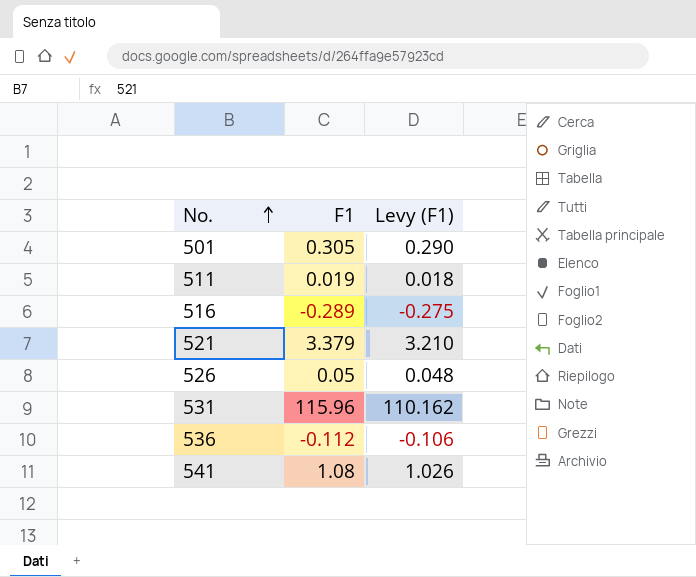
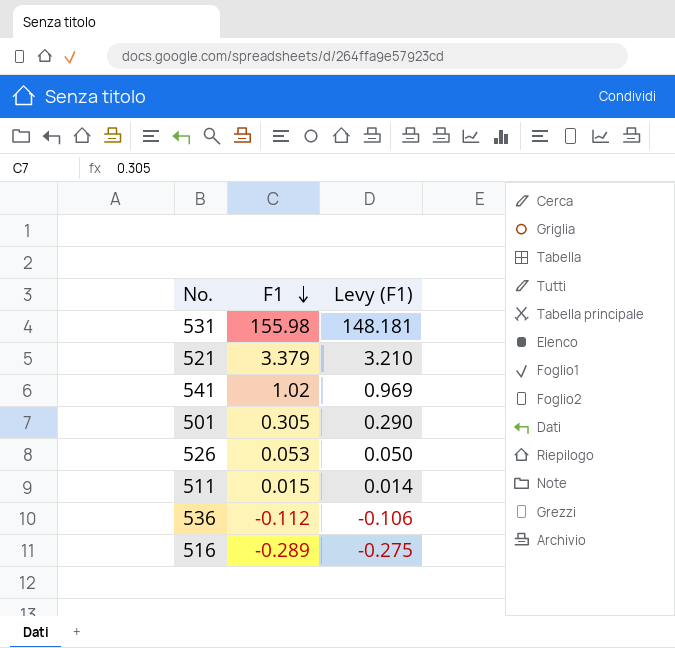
row order: No. ascending -> F1 descending
531 | F1: 115.96 -> 155.98
531 | Levy (F1): 110.162 -> 148.181
541 | F1: 1.08 -> 1.02
541 | Levy (F1): 1.026 -> 0.969
526 | F1: 0.05 -> 0.053
526 | Levy (F1): 0.048 -> 0.050
511 | F1: 0.019 -> 0.015
511 | Levy (F1): 0.018 -> 0.014

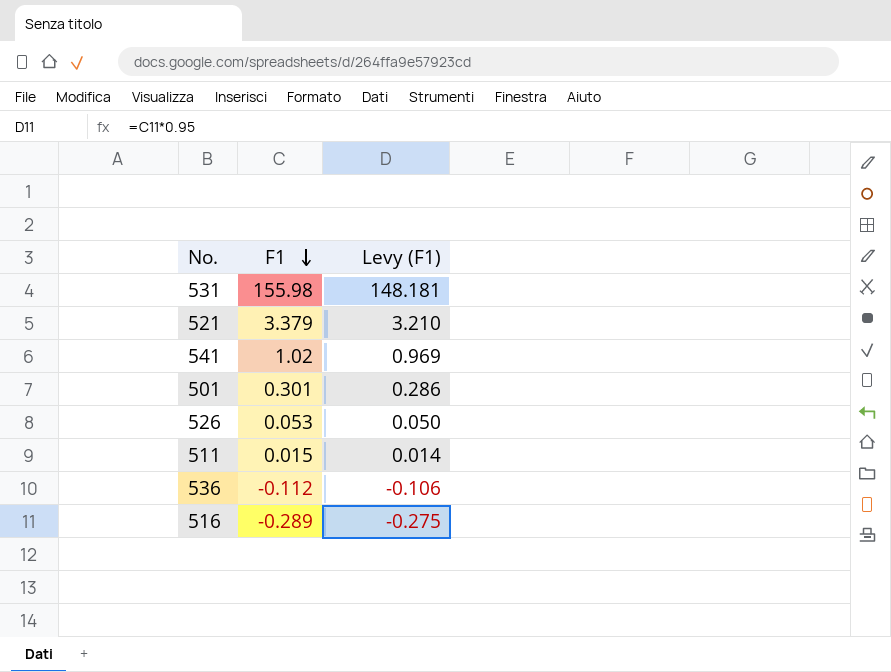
501 | F1: 0.305 -> 0.301
501 | Levy (F1): 0.290 -> 0.286

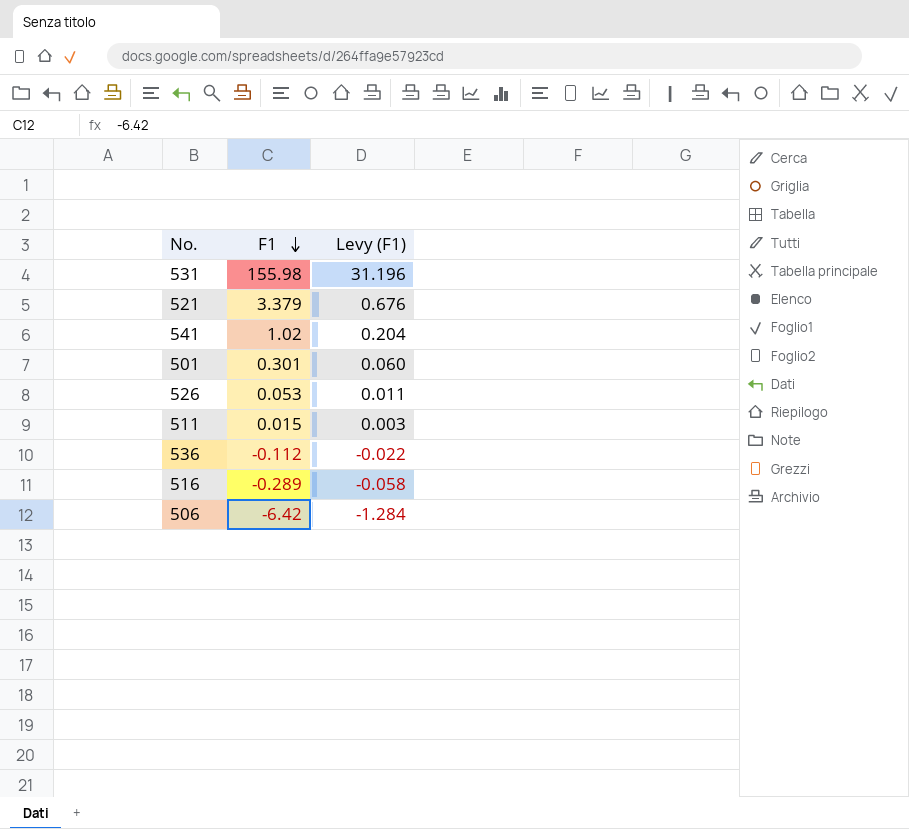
column Levy (F1) | formula: [F1] * 0.95 -> [F1] * 0.2
row 506: none -> -6.42 | -1.284

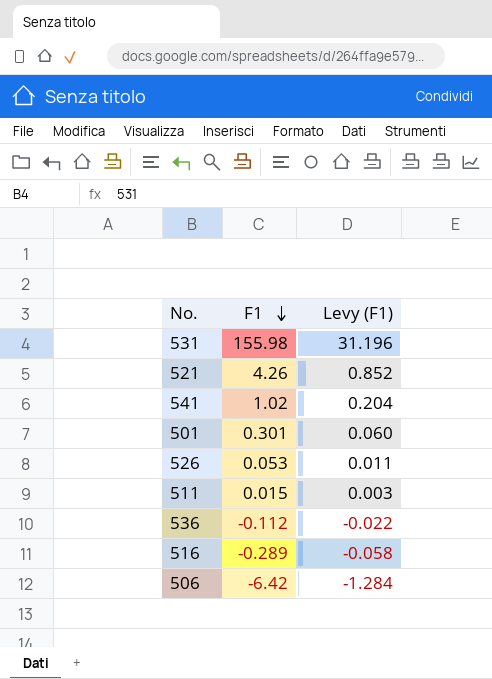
521 | F1: 3.379 -> 4.26
521 | Levy (F1): 0.676 -> 0.852

